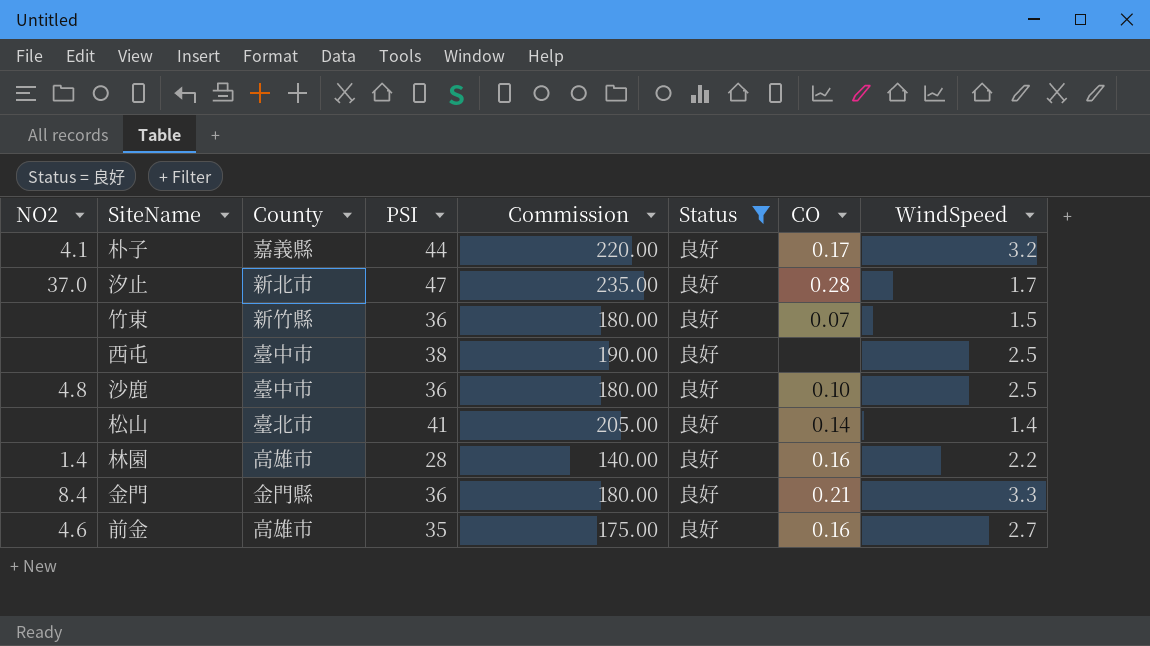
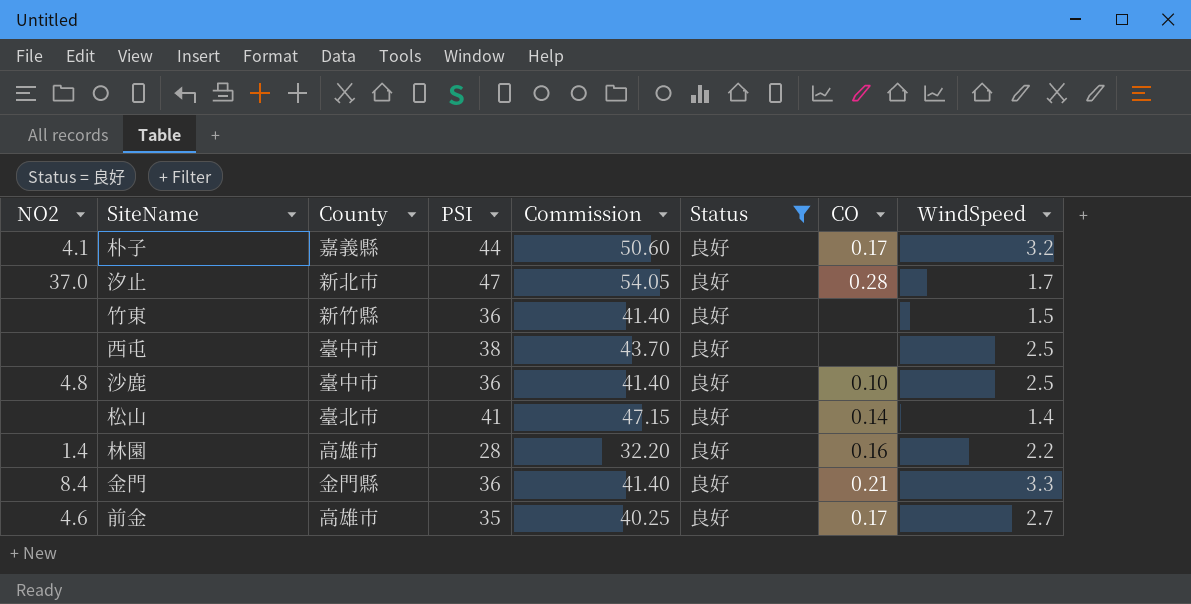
column Commission | formula: [PSI] * 5 -> [PSI] * 1.15
竹東 | CO: 0.07 -> none
前金 | CO: 0.16 -> 0.17

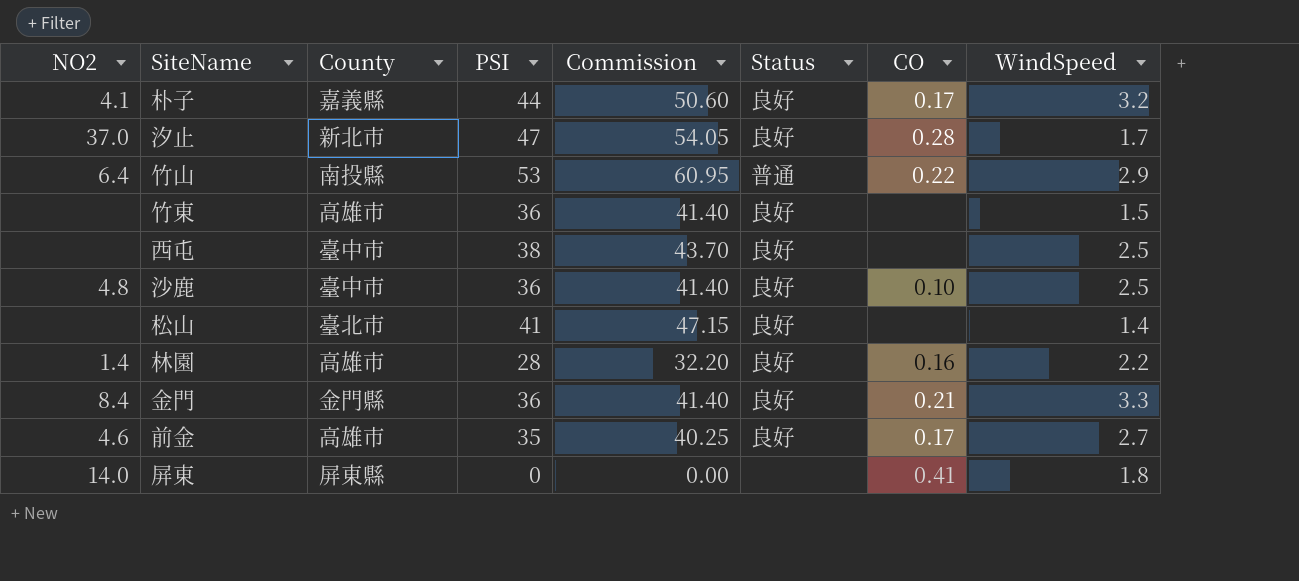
filter: Status = 良好 -> none
竹東 | County: 新竹縣 -> 高雄市
松山 | CO: 0.14 -> none

